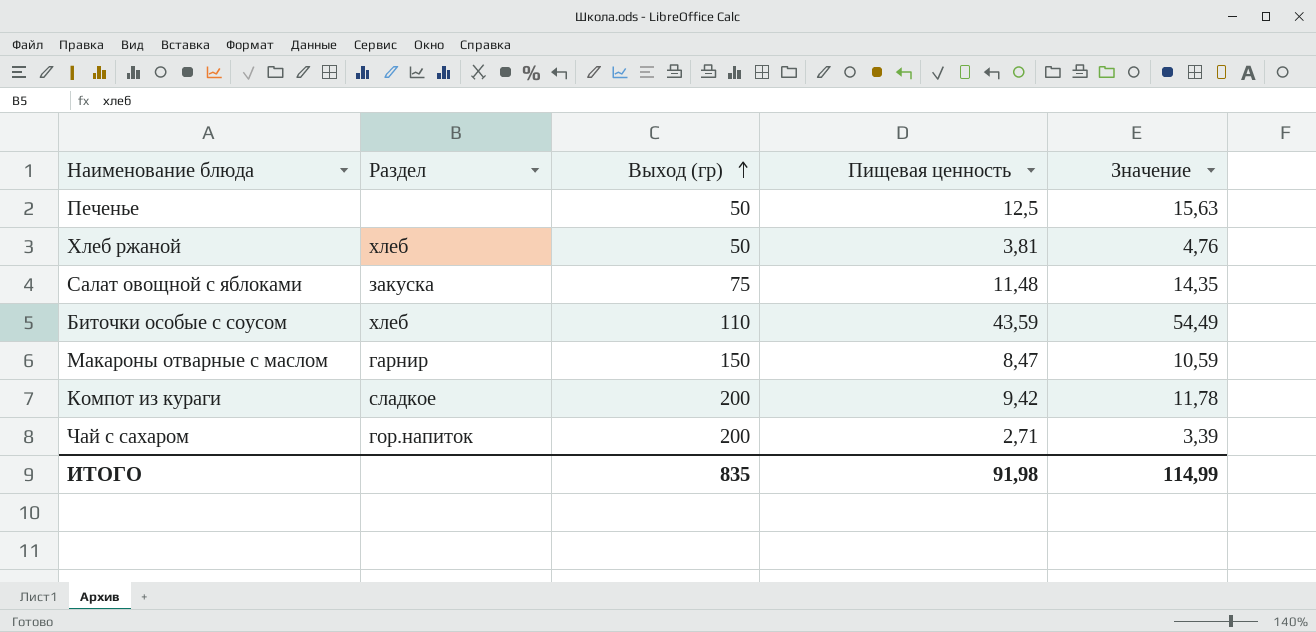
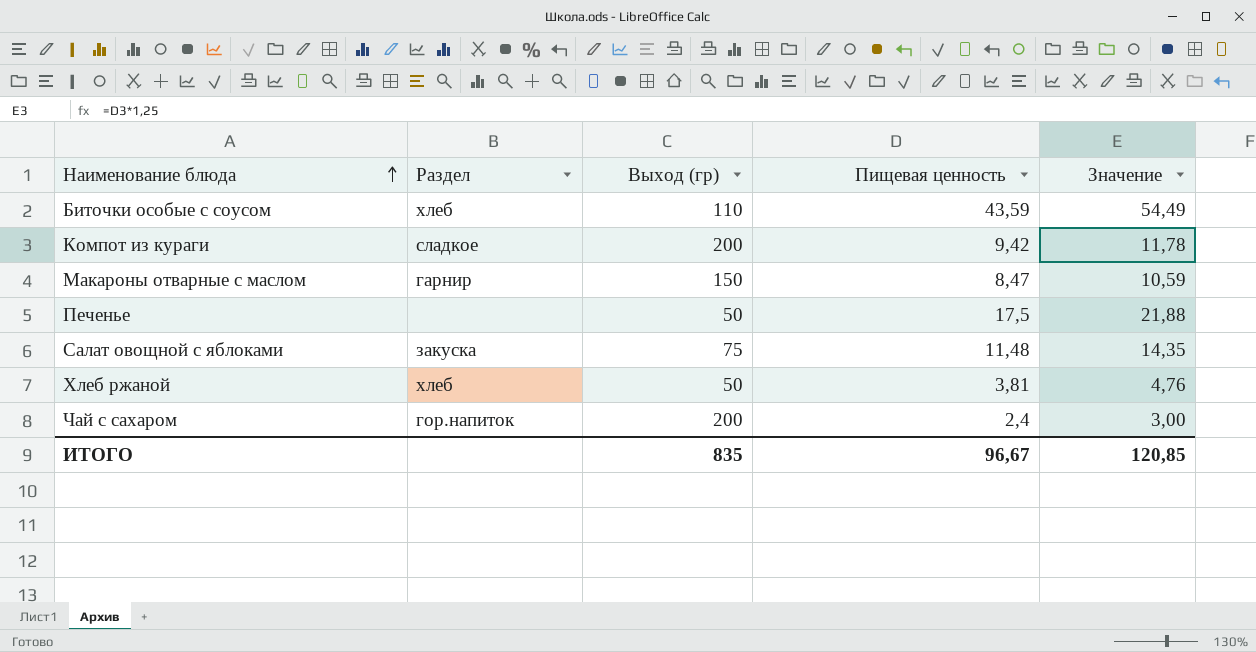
row order: Выход (гр) ascending -> Наименование блюда ascending
Печенье | Пищевая ценность: 12,5 -> 17,5
Печенье | Значение: 15,63 -> 21,88
Чай с сахаром | Пищевая ценность: 2,71 -> 2,4
Чай с сахаром | Значение: 3,39 -> 3,00
ИТОГО | Пищевая ценность: 91,98 -> 96,67
ИТОГО | Значение: 114,99 -> 120,85

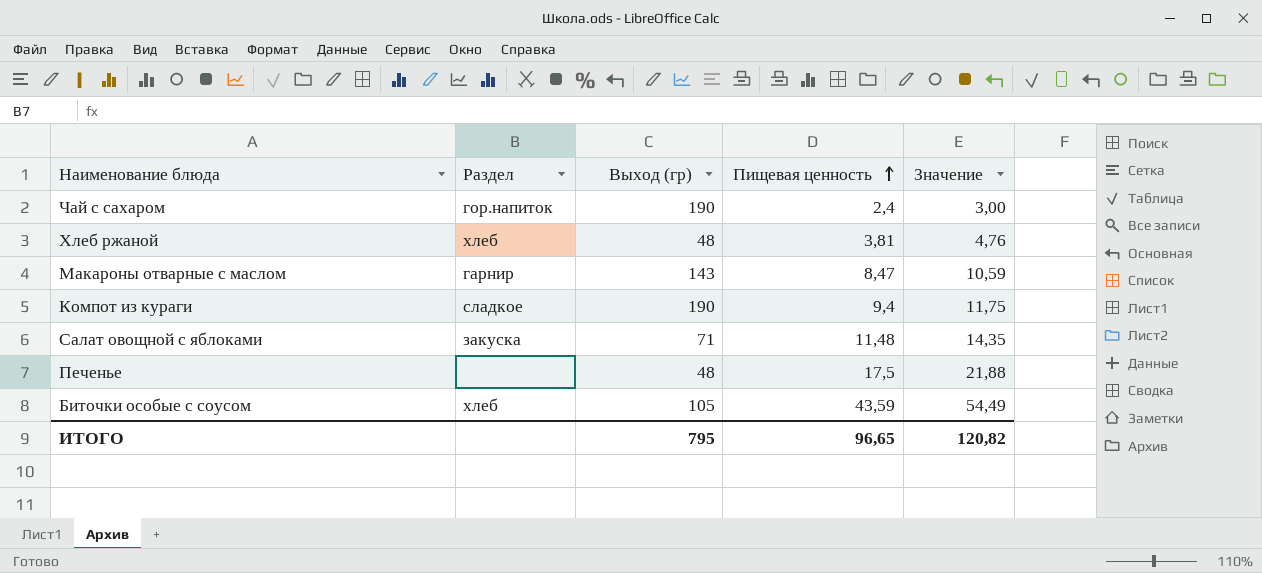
row order: Наименование блюда ascending -> Пищевая ценность ascending
Чай с сахаром | Выход (гр): 200 -> 190
Хлеб ржаной | Выход (гр): 50 -> 48
Макароны отварные с маслом | Выход (гр): 150 -> 143
Компот из кураги | Выход (гр): 200 -> 190
Компот из кураги | Пищевая ценность: 9,42 -> 9,4
Компот из кураги | Значение: 11,78 -> 11,75
Салат овощной с яблоками | Выход (гр): 75 -> 71
Печенье | Выход (гр): 50 -> 48
Биточки особые с соусом | Выход (гр): 110 -> 105
ИТОГО | Выход (гр): 835 -> 795
ИТОГО | Пищевая ценность: 96,67 -> 96,65
ИТОГО | Значение: 120,85 -> 120,82

